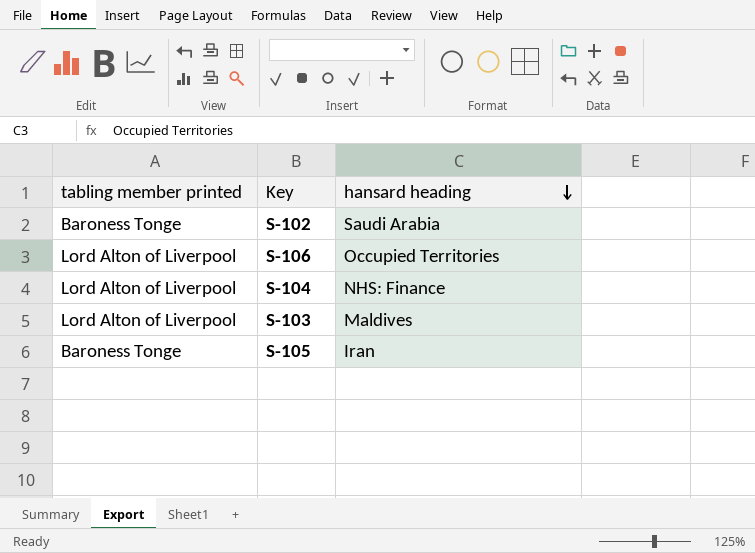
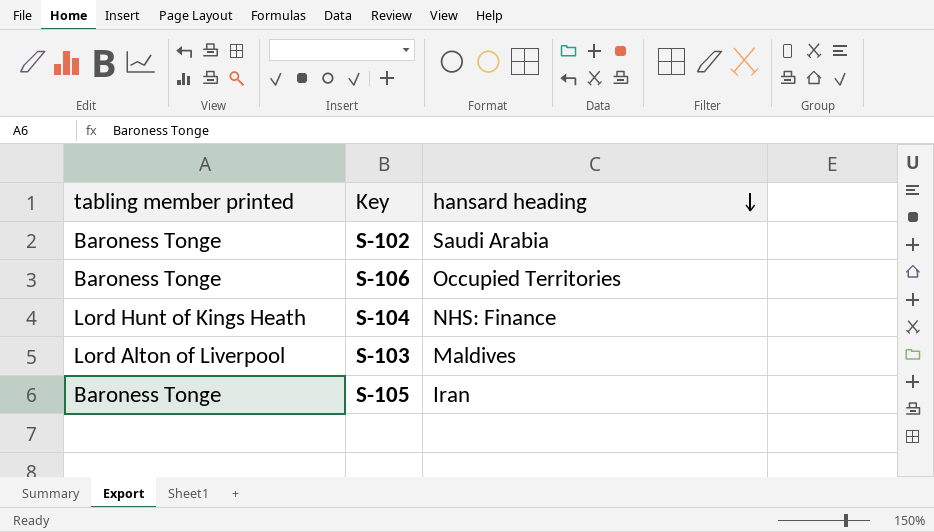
S-106 | tabling member printed: Lord Alton of Liverpool -> Baroness Tonge
S-104 | tabling member printed: Lord Alton of Liverpool -> Lord Hunt of Kings Heath

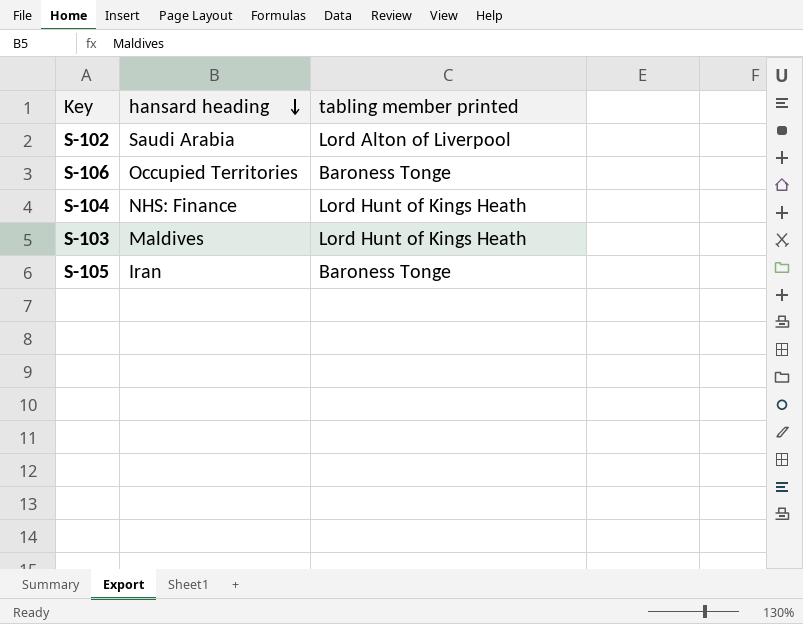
column tabling member printed | position: 1 -> 3
S-102 | tabling member printed: Baroness Tonge -> Lord Alton of Liverpool
S-103 | tabling member printed: Lord Alton of Liverpool -> Lord Hunt of Kings Heath

